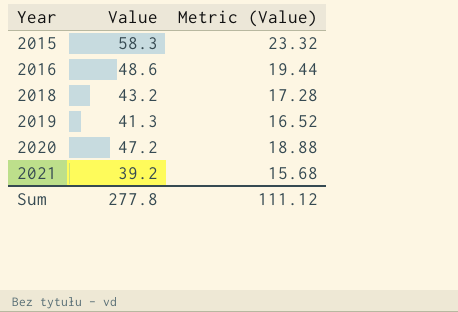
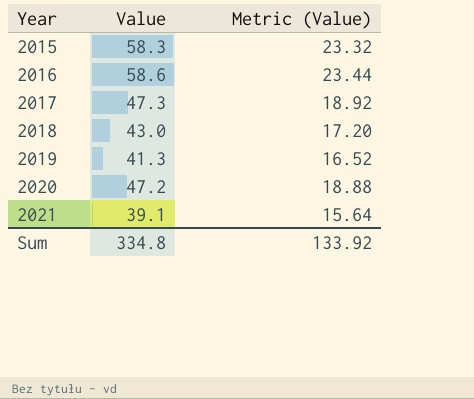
2016 | Value: 48.6 -> 58.6
2016 | Metric (Value): 19.44 -> 23.44
row 2017: none -> 47.3 | 18.92
2018 | Value: 43.2 -> 43.0
2018 | Metric (Value): 17.28 -> 17.20
2021 | Value: 39.2 -> 39.1
2021 | Metric (Value): 15.68 -> 15.64
Sum | Value: 277.8 -> 334.8
Sum | Metric (Value): 111.12 -> 133.92

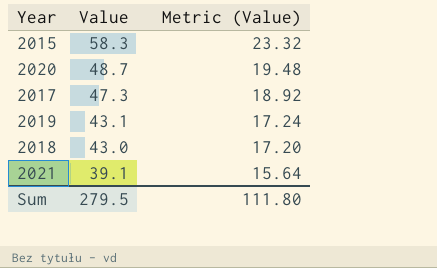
row order: Year ascending -> Value descending
row 2016: 58.6 | 23.44 -> none
2020 | Value: 47.2 -> 48.7
2020 | Metric (Value): 18.88 -> 19.48
2019 | Value: 41.3 -> 43.1
2019 | Metric (Value): 16.52 -> 17.24
Sum | Value: 334.8 -> 279.5
Sum | Metric (Value): 133.92 -> 111.80

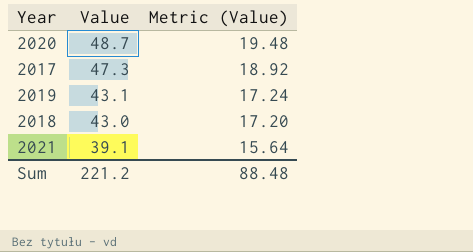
row 2015: 58.3 | 23.32 -> none
Sum | Value: 279.5 -> 221.2
Sum | Metric (Value): 111.80 -> 88.48

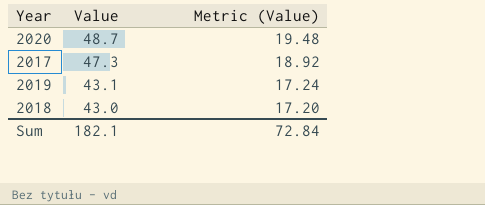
row 2021: 39.1 | 15.64 -> none
Sum | Value: 221.2 -> 182.1
Sum | Metric (Value): 88.48 -> 72.84

